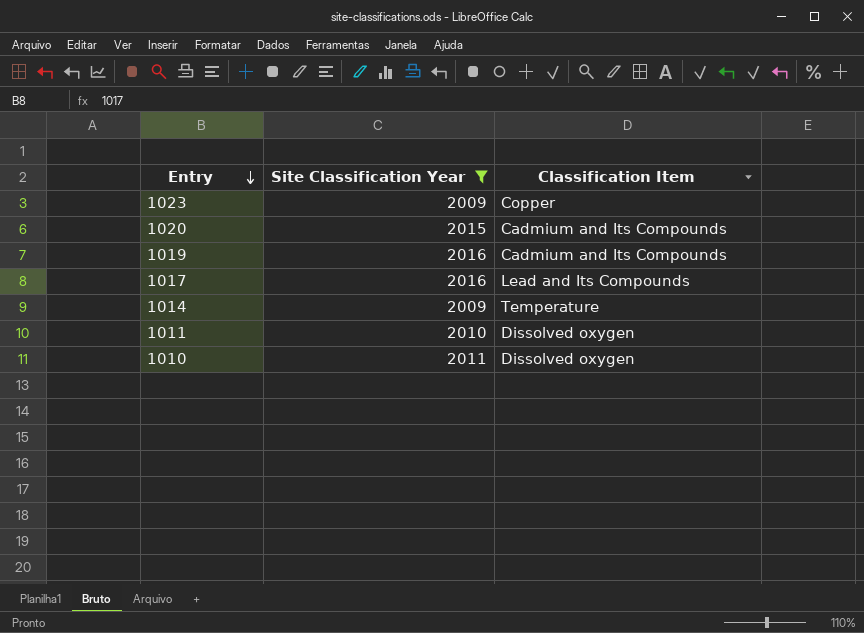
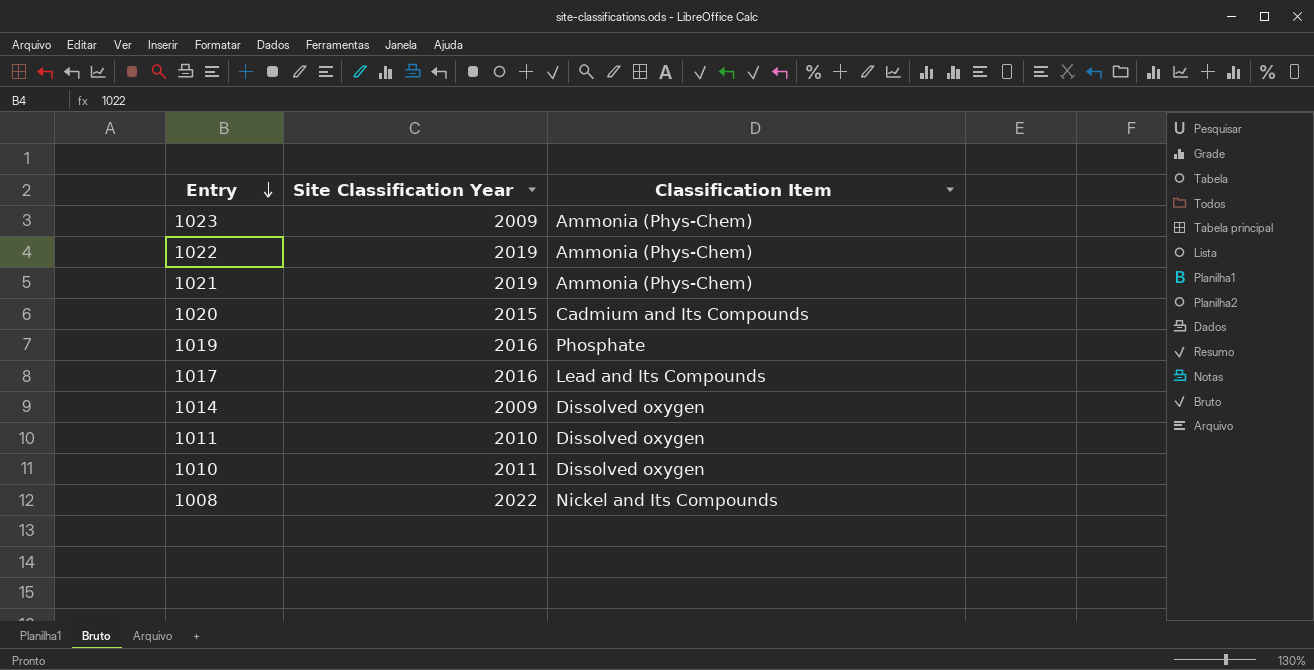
filter: Site Classification Year <= 2016 -> none
1023 | Classification Item: Copper -> Ammonia (Phys-Chem)
1019 | Classification Item: Cadmium and Its Compounds -> Phosphate
1014 | Classification Item: Temperature -> Dissolved oxygen

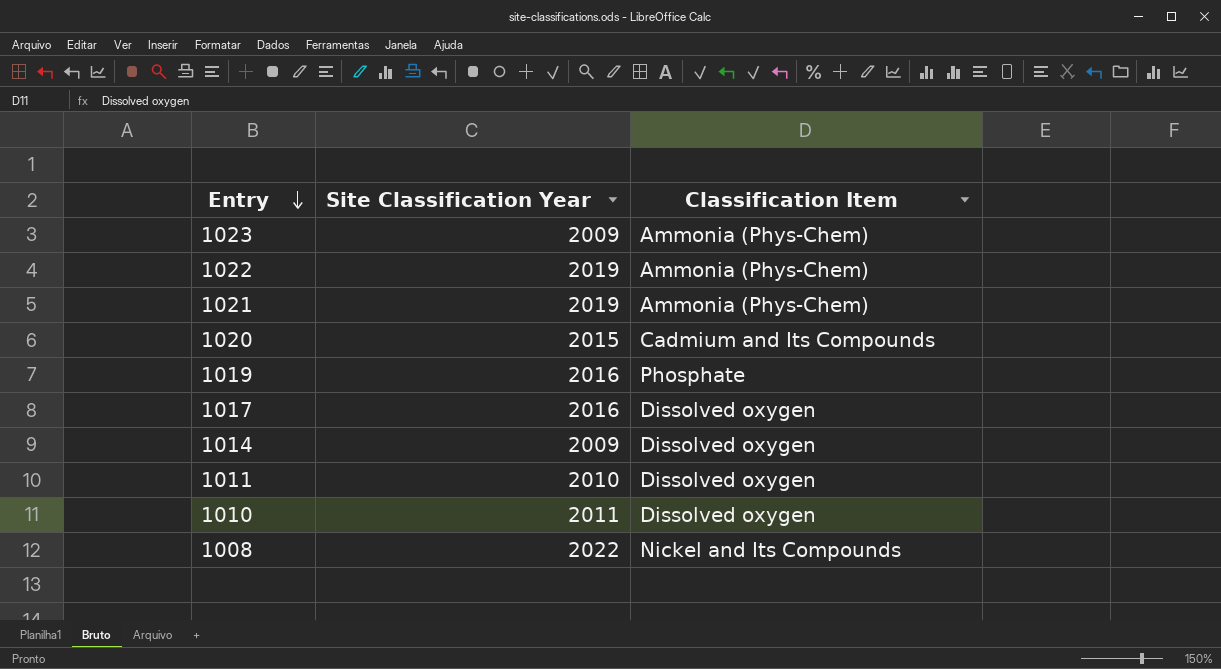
1017 | Classification Item: Lead and Its Compounds -> Dissolved oxygen

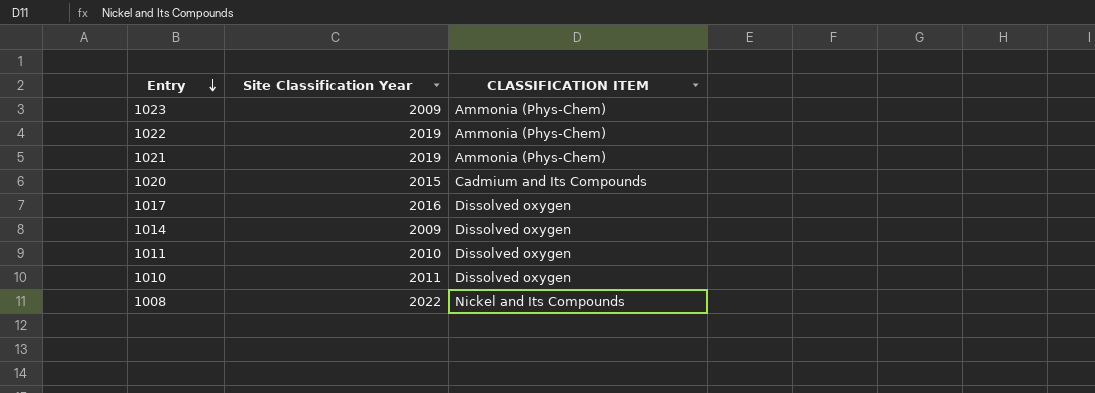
column name: Classification Item -> CLASSIFICATION ITEM
row 1019: 2016 | Phosphate -> none

